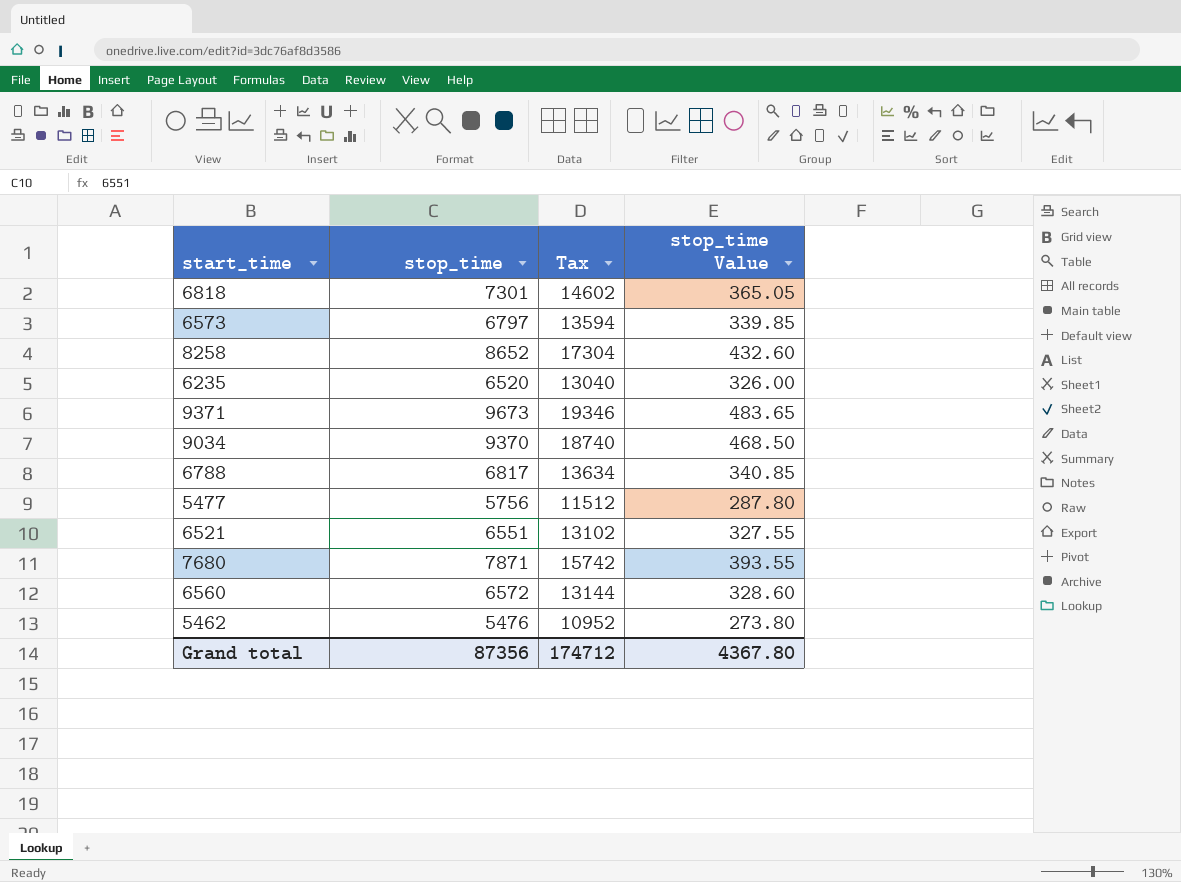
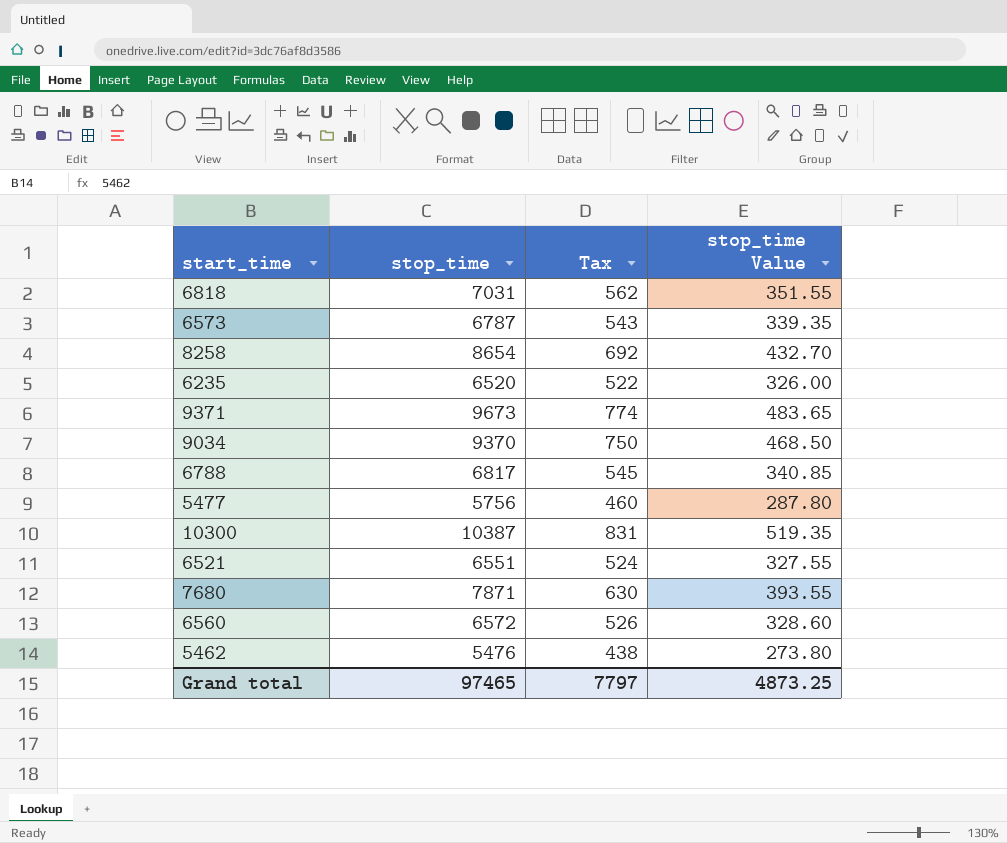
column Tax | formula: [stop_time] * 2 -> [stop_time] * 0.08
6818 | stop_time: 7301 -> 7031
6818 | stop_time Value: 365.05 -> 351.55
6573 | stop_time: 6797 -> 6787
6573 | stop_time Value: 339.85 -> 339.35
8258 | stop_time: 8652 -> 8654
8258 | stop_time Value: 432.60 -> 432.70
row 10300: none -> 10387 | 831 | 519.35
Grand total | stop_time: 87356 -> 97465
Grand total | Tax: 174712 -> 7797
Grand total | stop_time Value: 4367.80 -> 4873.25

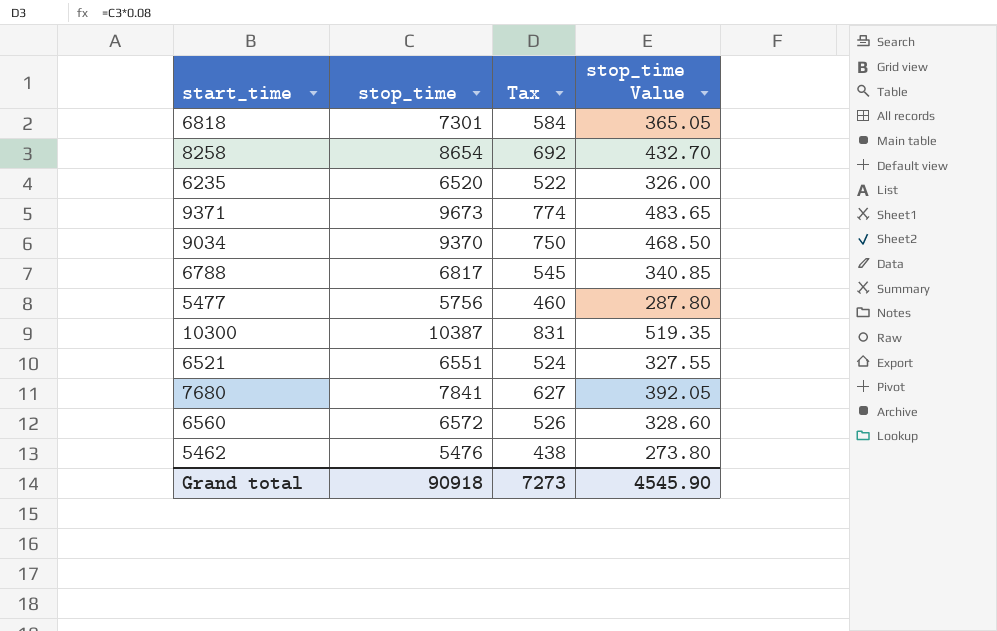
row 6573: 6787 | 543 | 339.35 -> none
6818 | stop_time: 7031 -> 7301
6818 | Tax: 562 -> 584
6818 | stop_time Value: 351.55 -> 365.05
7680 | stop_time: 7871 -> 7841
7680 | Tax: 630 -> 627
7680 | stop_time Value: 393.55 -> 392.05
Grand total | stop_time: 97465 -> 90918
Grand total | Tax: 7797 -> 7273
Grand total | stop_time Value: 4873.25 -> 4545.90

